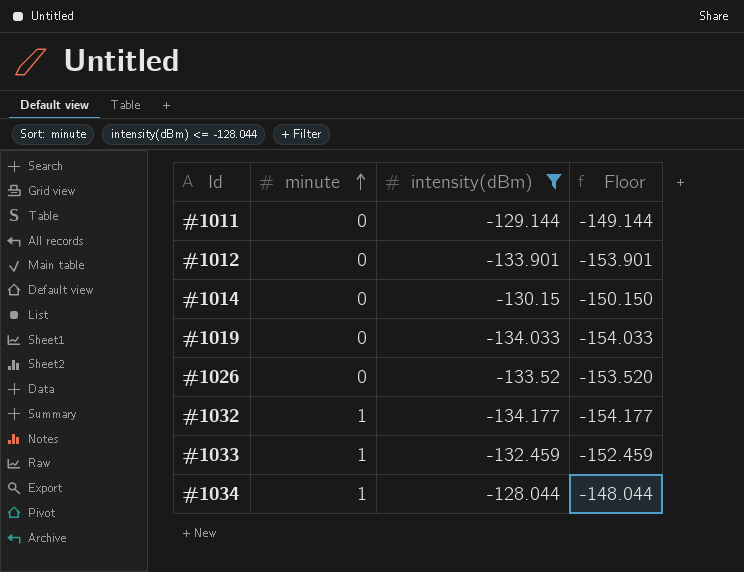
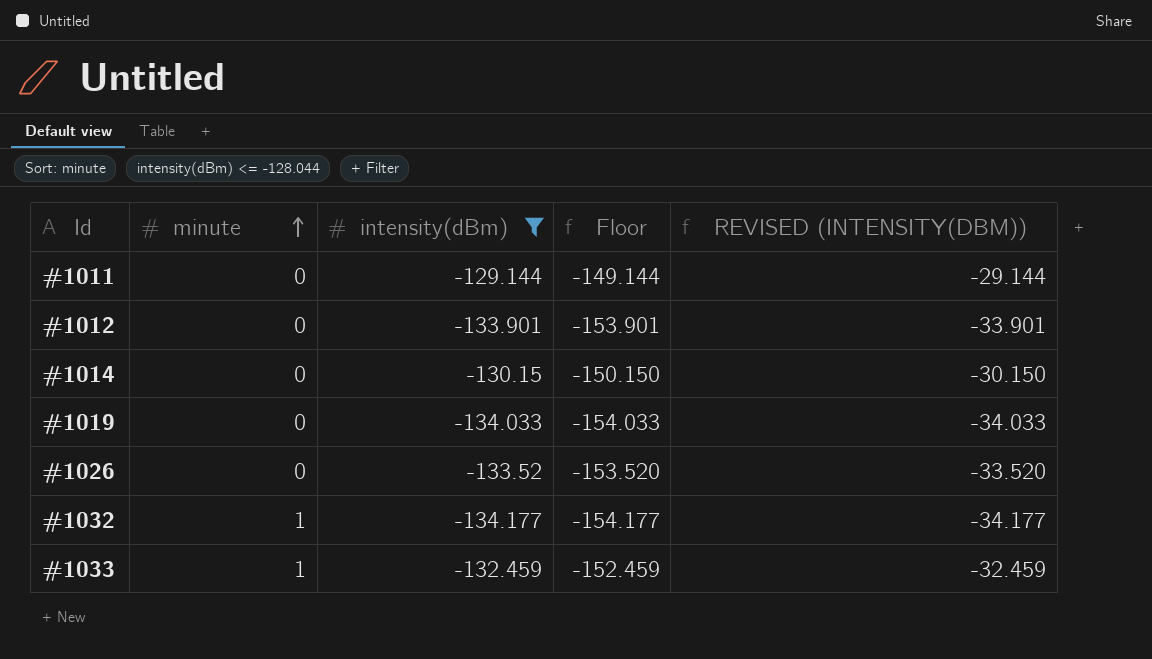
column REVISED (INTENSITY(DBM)) | formula: none -> [intensity(dBm)] + 100
row #1034: 1 | -128.044 | -148.044 -> none

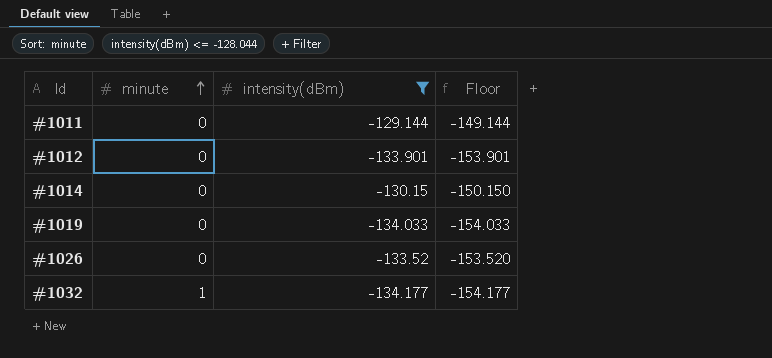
column REVISED (INTENSITY(DBM)) | formula: [intensity(dBm)] + 100 -> none
row #1033: 1 | -132.459 | -152.459 | -32.459 -> none

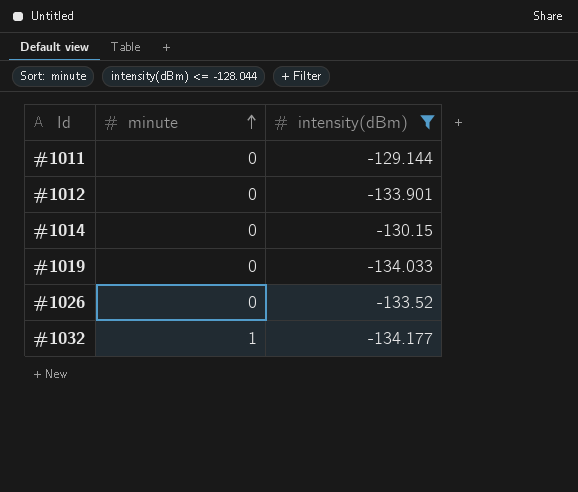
column Floor | formula: [intensity(dBm)] - 20 -> none

